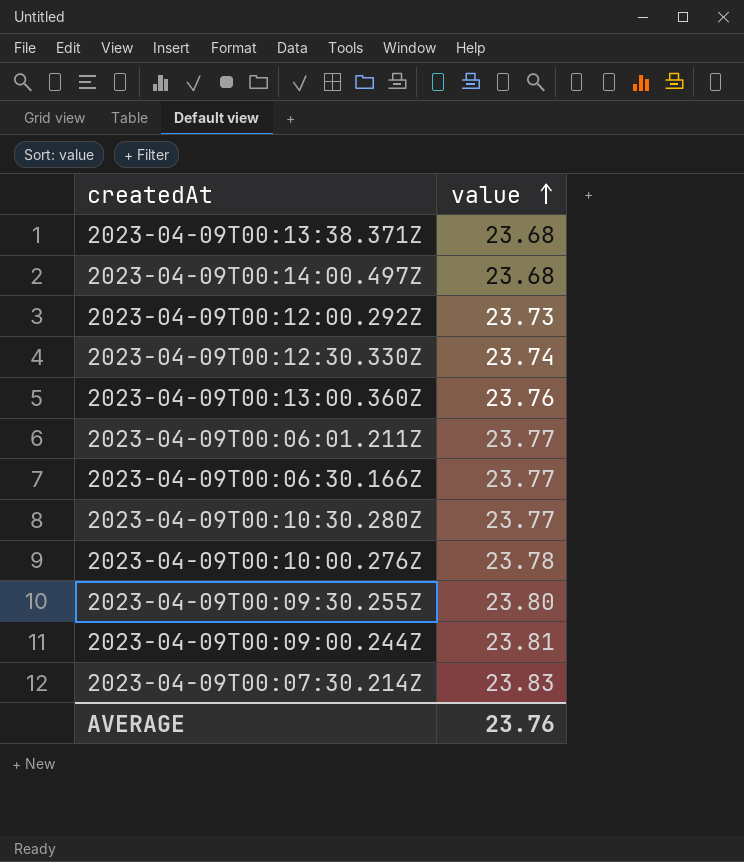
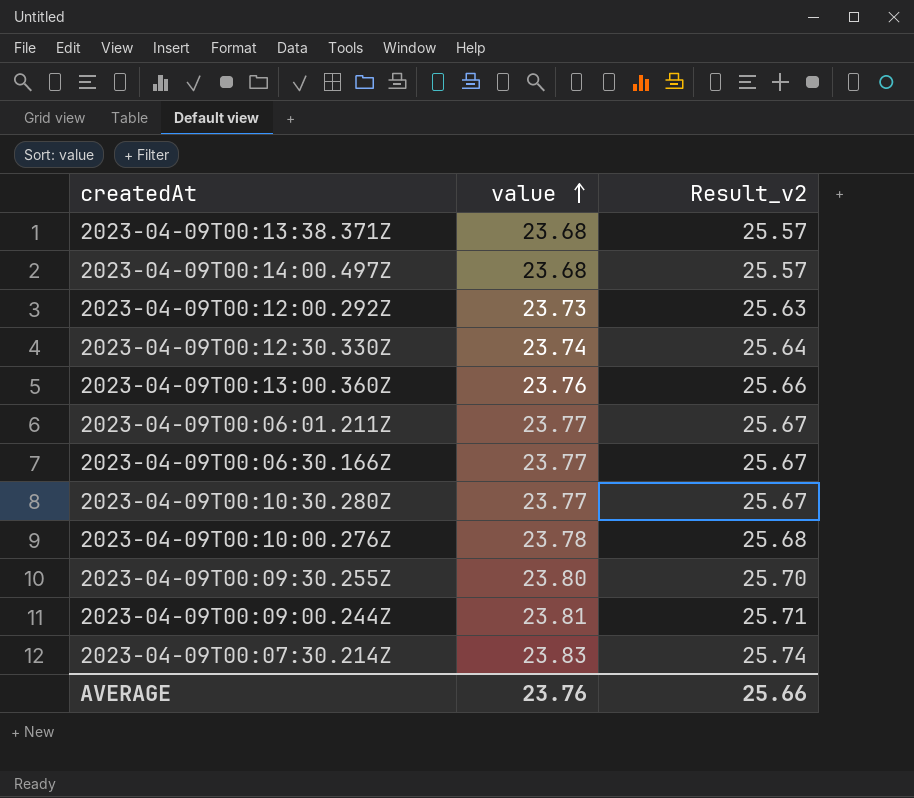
column Result_v2 | formula: none -> [value] * 1.08

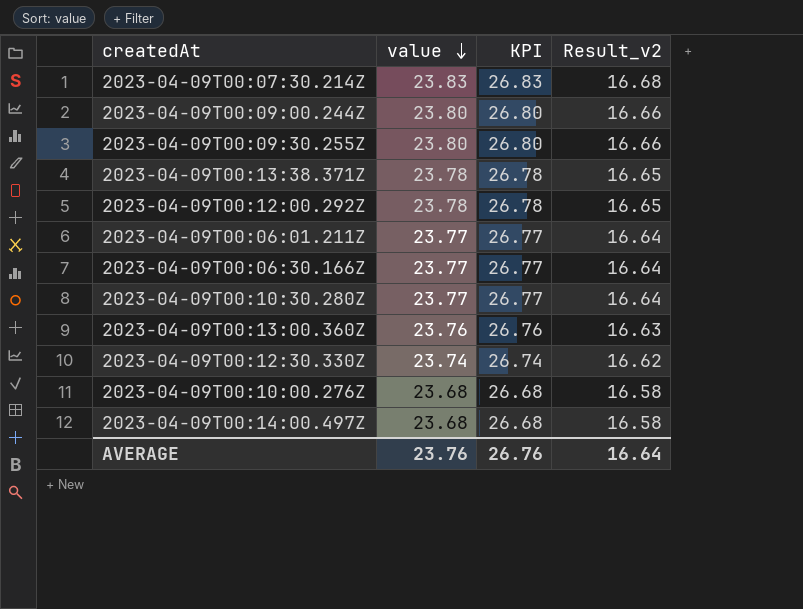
row order: value ascending -> value descending
column KPI | formula: none -> [value] + 3
column Result_v2 | formula: [value] * 1.08 -> [value] * 0.7
2023-04-09T00:09:00.244Z | value: 23.81 -> 23.80
2023-04-09T00:13:38.371Z | value: 23.68 -> 23.78
2023-04-09T00:12:00.292Z | value: 23.73 -> 23.78
2023-04-09T00:10:00.276Z | value: 23.78 -> 23.68
AVERAGE | Result_v2: 25.66 -> 16.64

